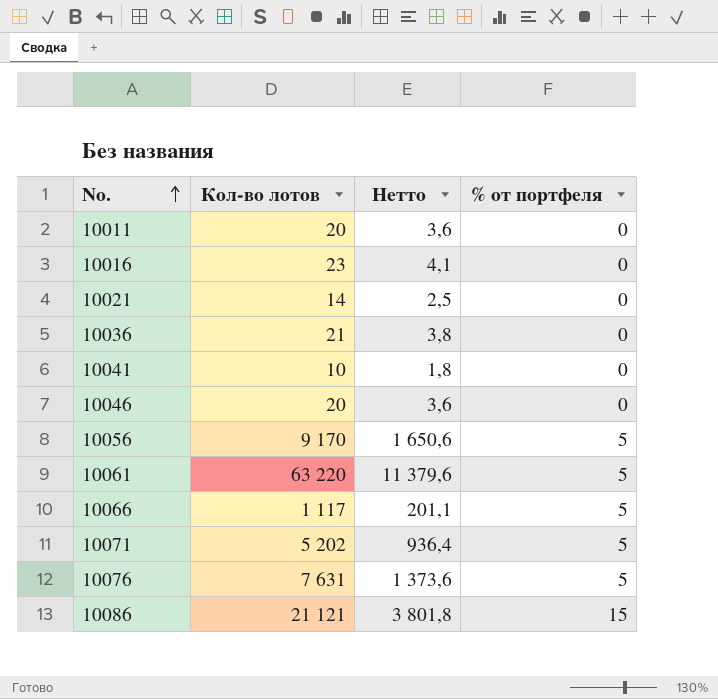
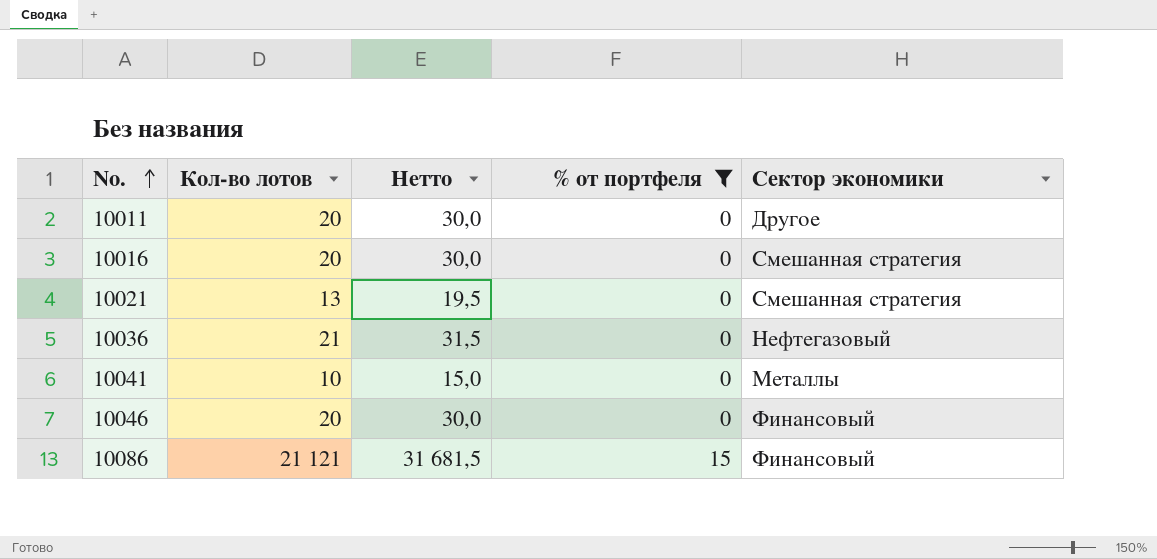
filter: none -> % от портфеля != 5
column Нетто | formula: [Кол-во лотов] * 0,18 -> [Кол-во лотов] * 1,5
column Сектор экономики | position: none -> 5
10016 | Кол-во лотов: 23 -> 20
10021 | Кол-во лотов: 14 -> 13

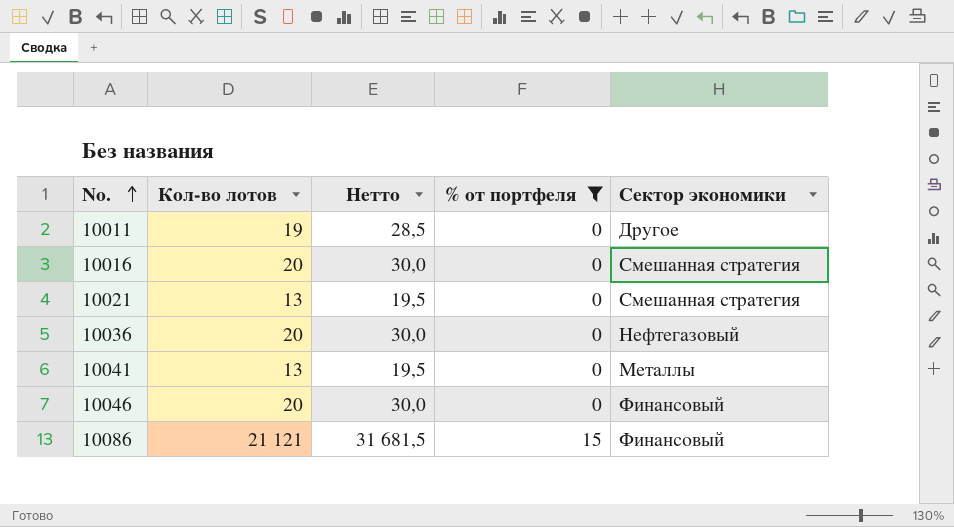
10011 | Кол-во лотов: 20 -> 19
10011 | Нетто: 30,0 -> 28,5
10036 | Кол-во лотов: 21 -> 20
10036 | Нетто: 31,5 -> 30,0
10041 | Кол-во лотов: 10 -> 13
10041 | Нетто: 15,0 -> 19,5

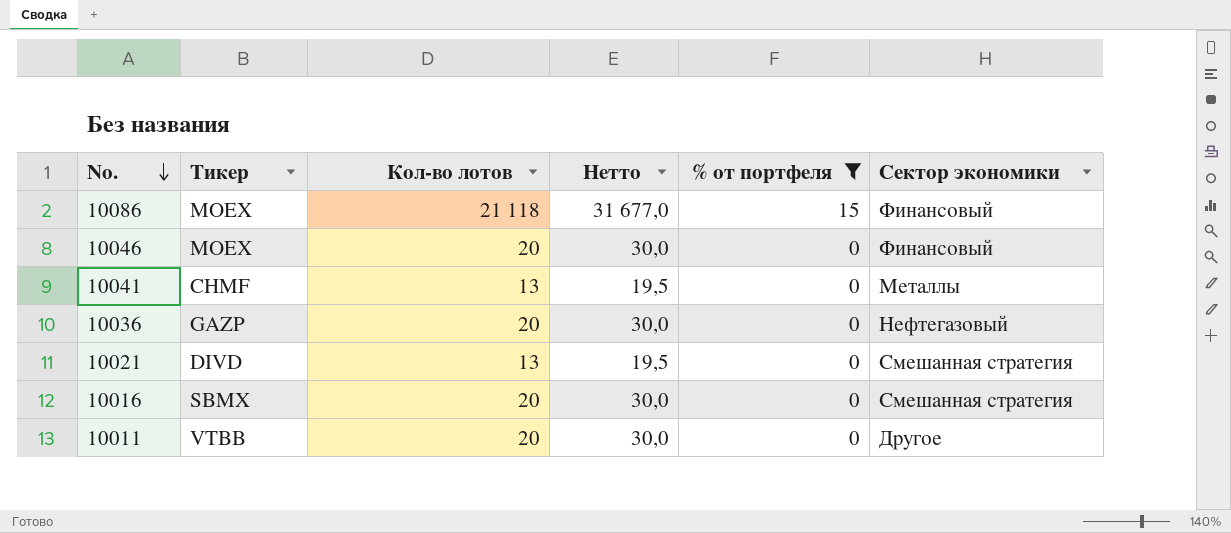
row order: No. ascending -> No. descending
column Тикер | position: none -> 2
10086 | Кол-во лотов: 21 121 -> 21 118
10086 | Нетто: 31 681,5 -> 31 677,0
10011 | Кол-во лотов: 19 -> 20
10011 | Нетто: 28,5 -> 30,0

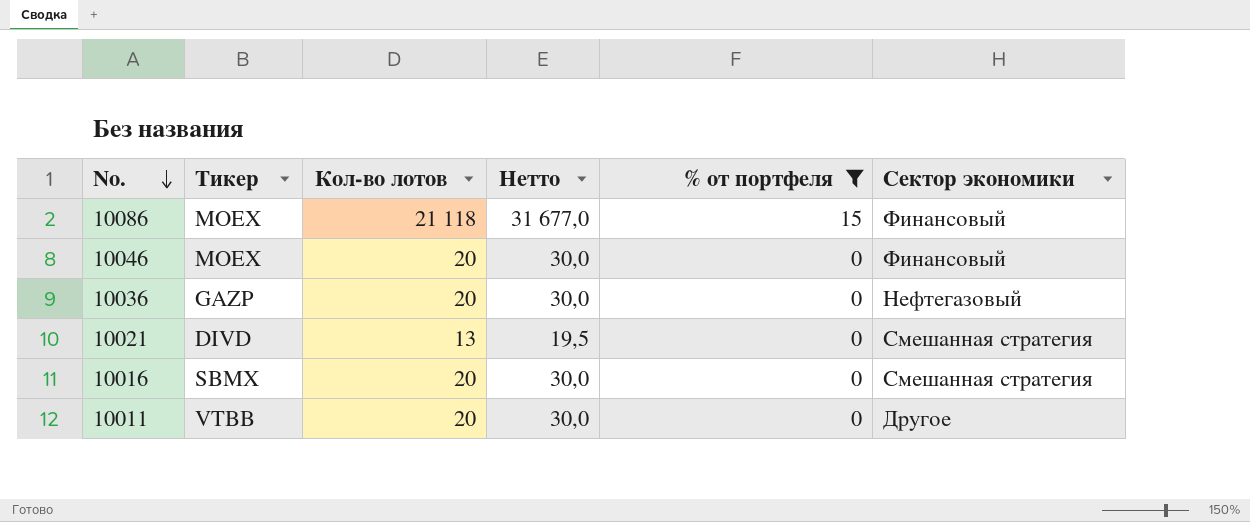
row 10041: CHMF | 13 | 19,5 | 0 | Металлы -> none

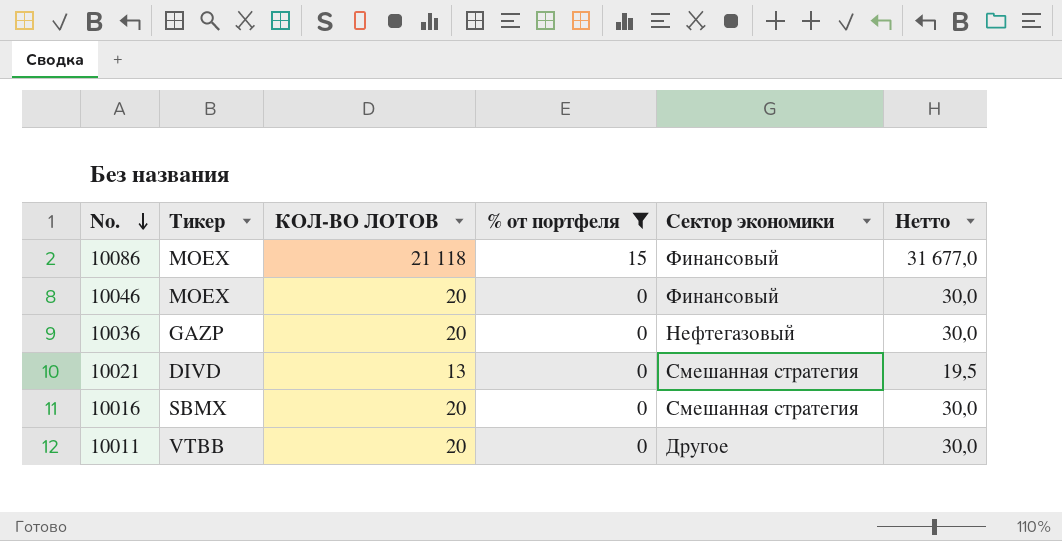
column name: Кол-во лотов -> КОЛ-ВО ЛОТОВ
column Нетто | position: 4 -> 6

